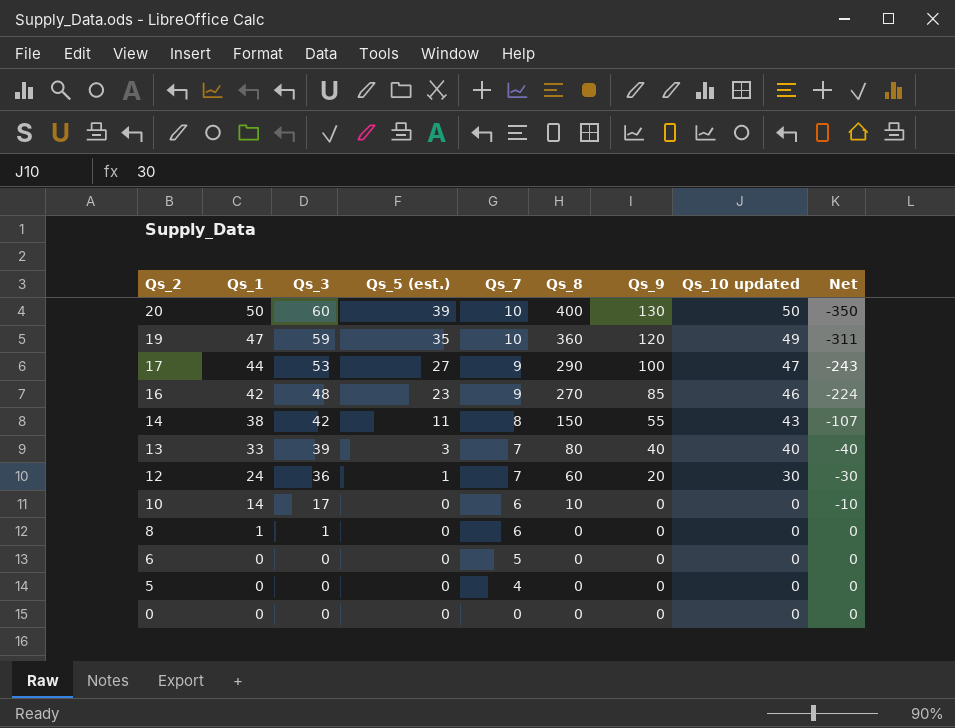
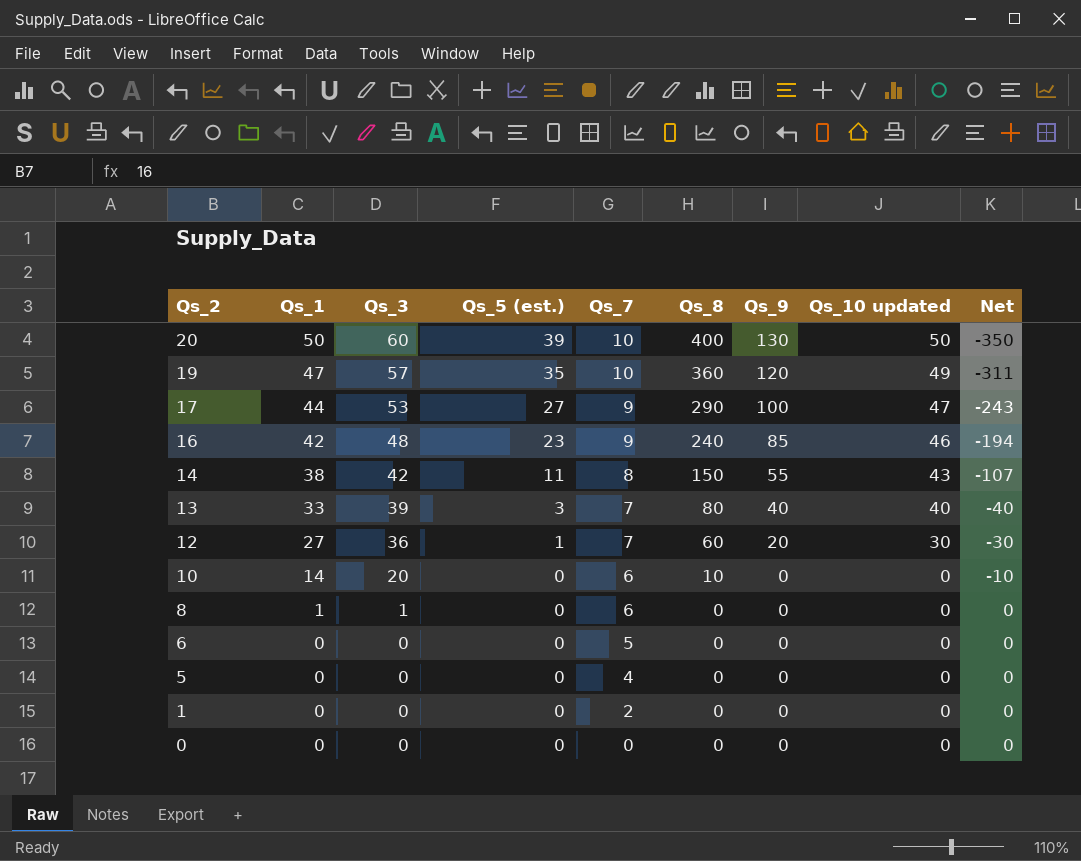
19 | Qs_3: 59 -> 57
16 | Qs_8: 270 -> 240
16 | Net: -224 -> -194
12 | Qs_1: 24 -> 27
10 | Qs_3: 17 -> 20
row 1: none -> 0 | 0 | 0 | 2 | 0 | 0 | 0 | 0

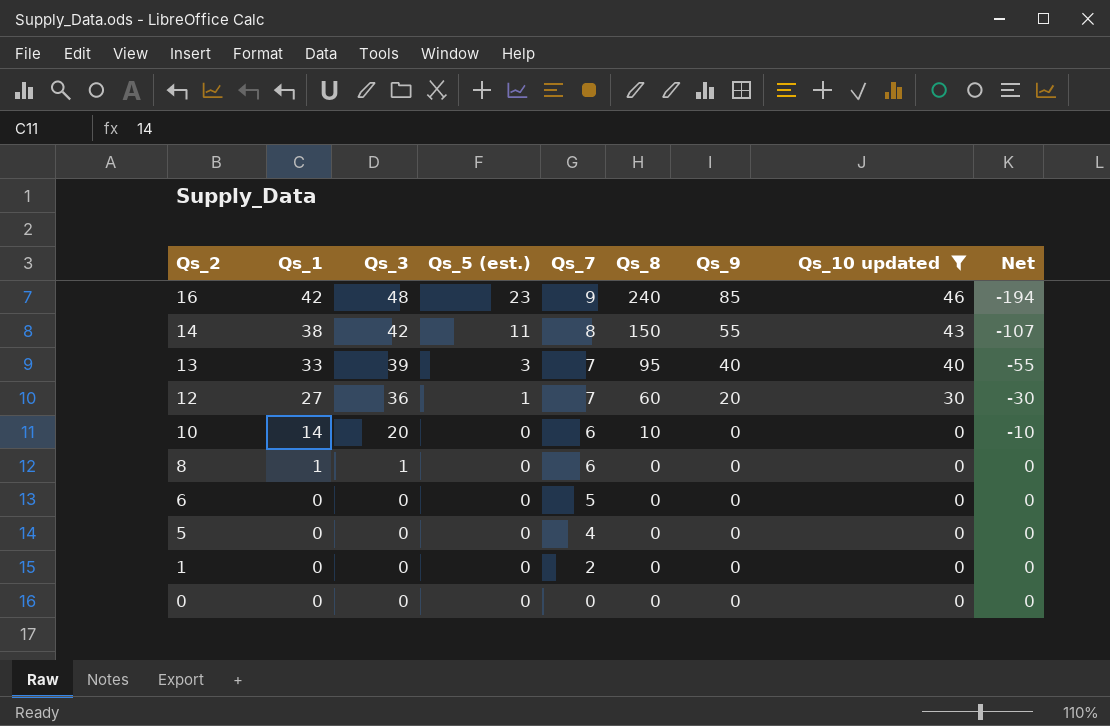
filter: none -> Qs_10 updated <= 46
13 | Qs_8: 80 -> 95
13 | Net: -40 -> -55

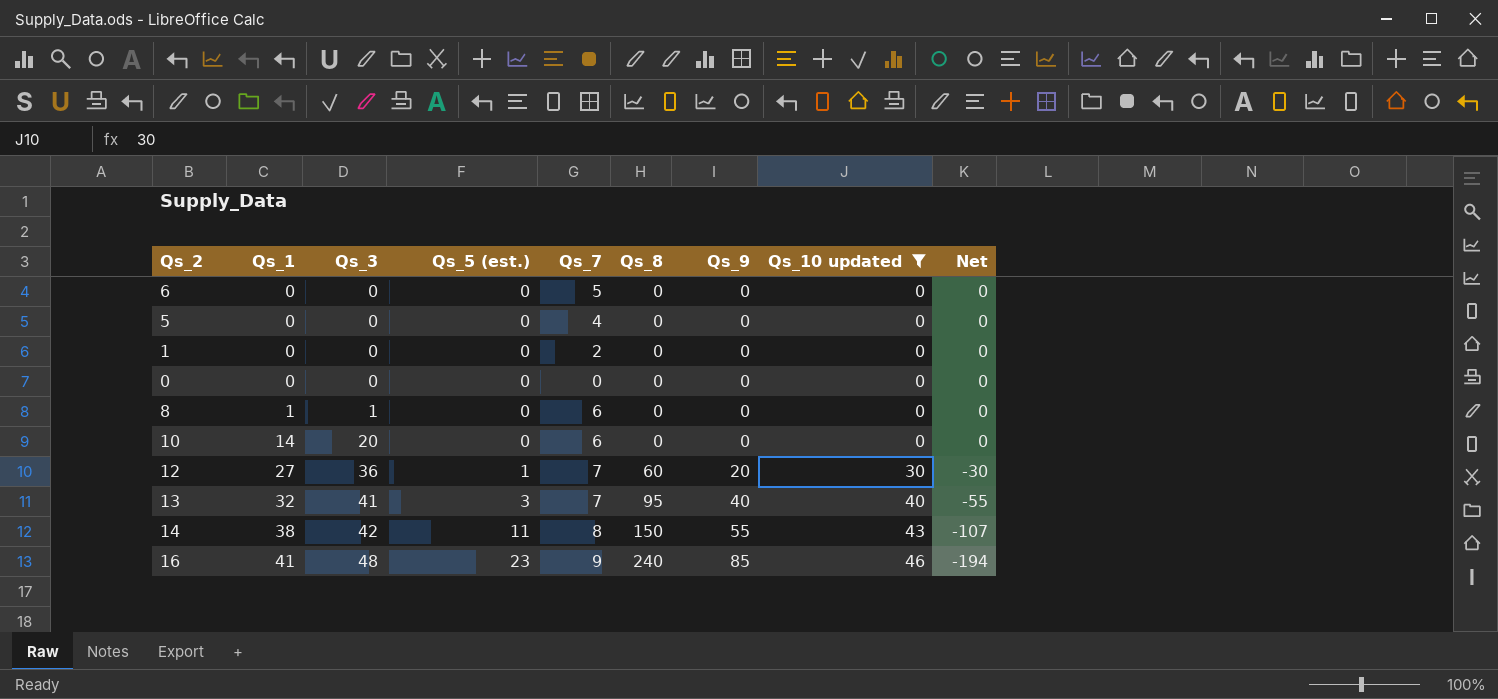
row order: Qs_2 descending -> Qs_1 ascending
10 | Qs_8: 10 -> 0
10 | Net: -10 -> 0
13 | Qs_1: 33 -> 32
13 | Qs_3: 39 -> 41
16 | Qs_1: 42 -> 41

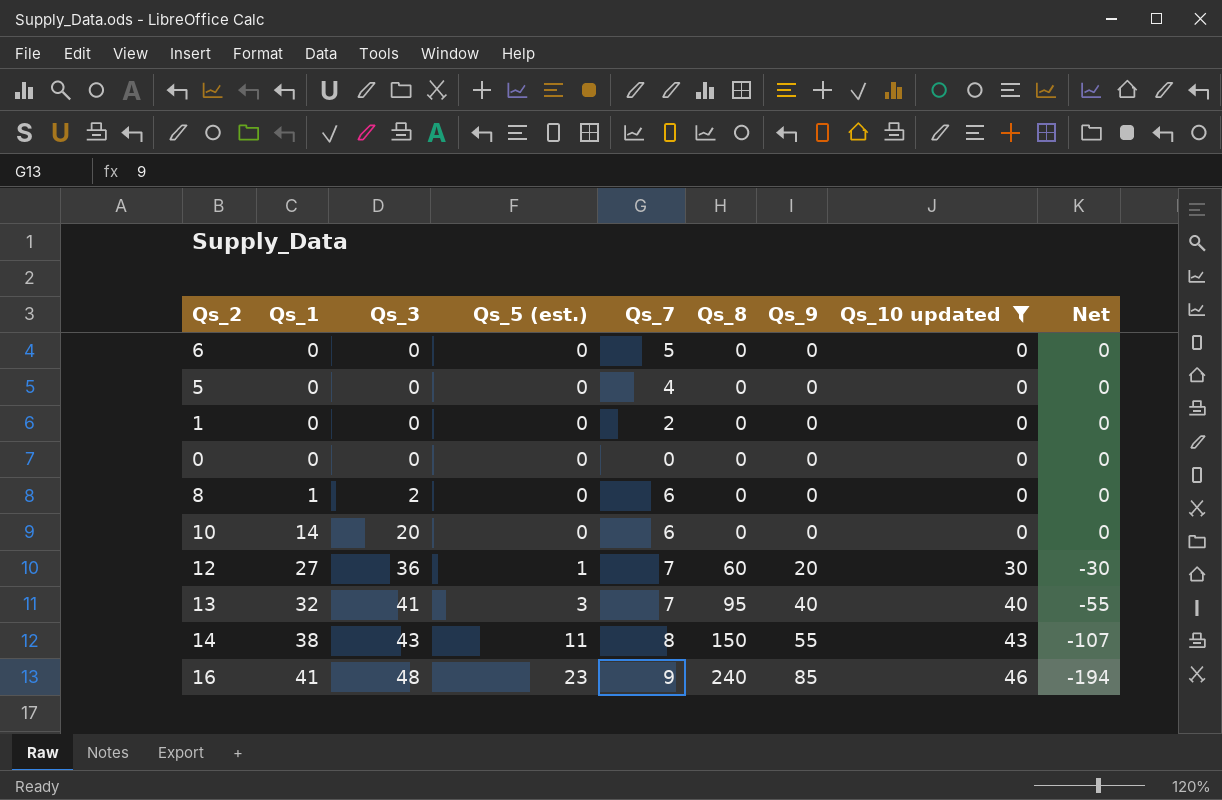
8 | Qs_3: 1 -> 2
14 | Qs_3: 42 -> 43

